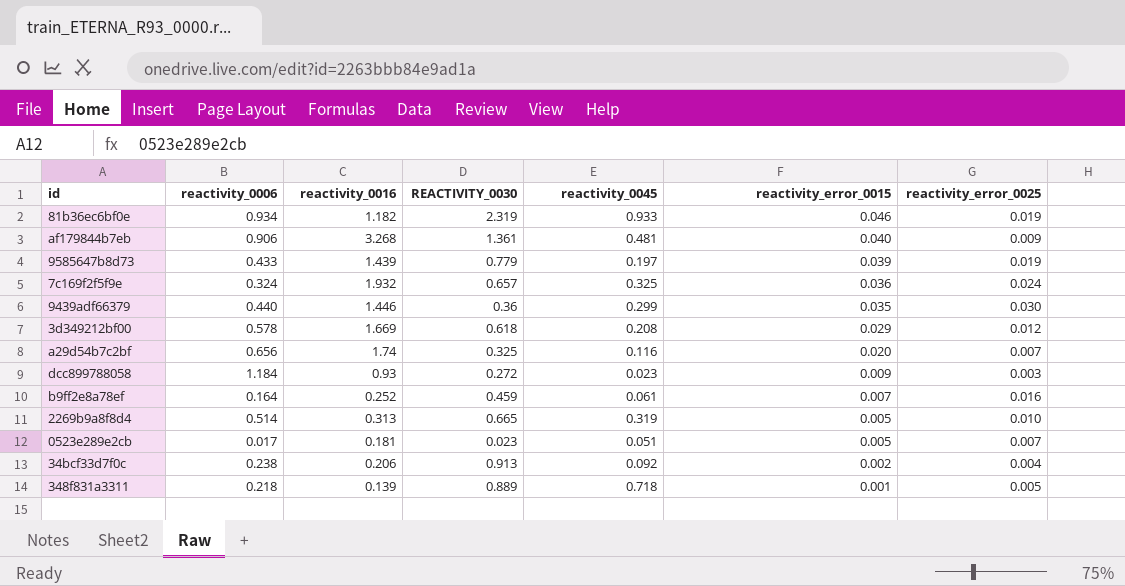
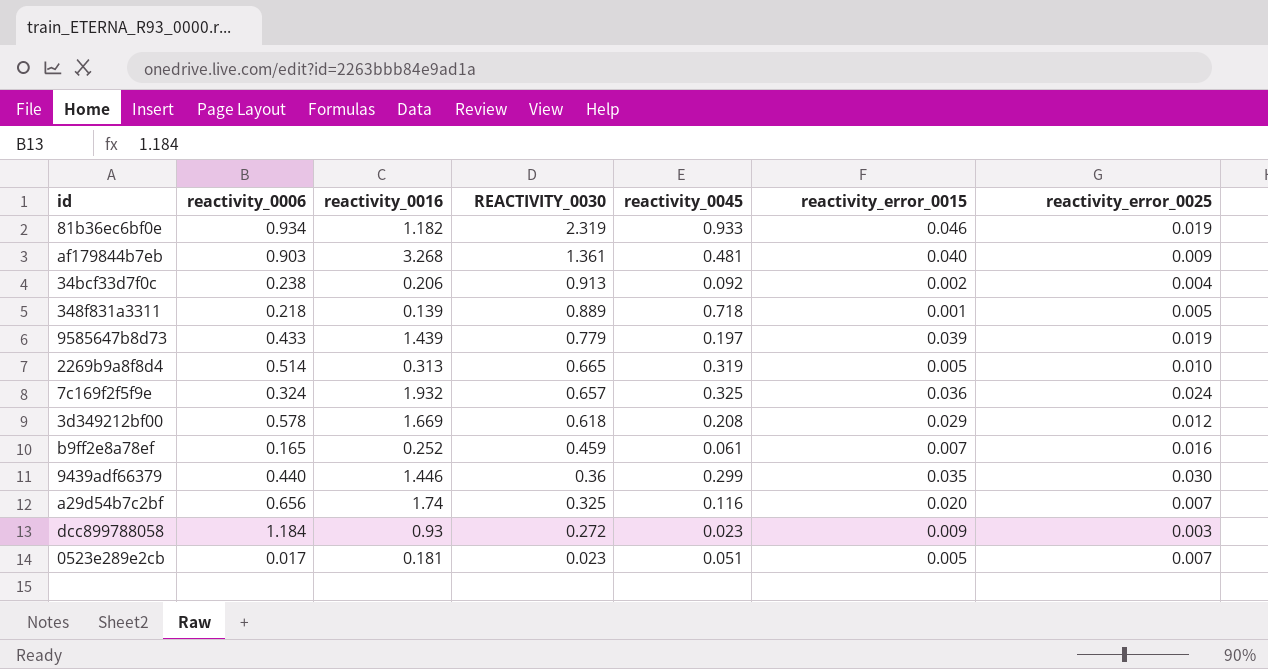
row order: reactivity_error_0015 descending -> REACTIVITY_0030 descending
af179844b7eb | reactivity_0006: 0.906 -> 0.903
b9ff2e8a78ef | reactivity_0006: 0.164 -> 0.165

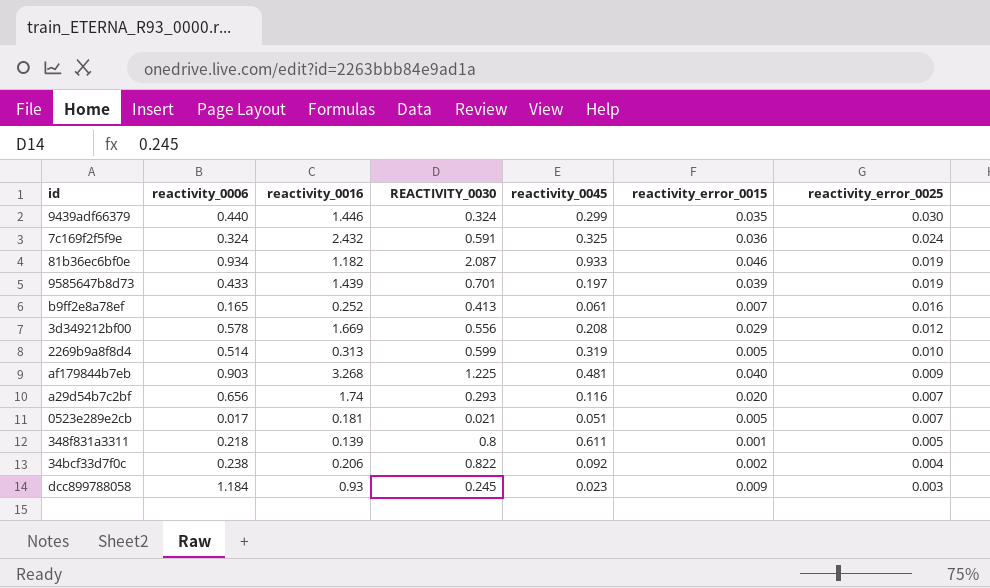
row order: REACTIVITY_0030 descending -> reactivity_error_0025 descending
9439adf66379 | REACTIVITY_0030: 0.36 -> 0.324
7c169f2f5f9e | reactivity_0016: 1.932 -> 2.432
7c169f2f5f9e | REACTIVITY_0030: 0.657 -> 0.591
81b36ec6bf0e | REACTIVITY_0030: 2.319 -> 2.087
9585647b8d73 | REACTIVITY_0030: 0.779 -> 0.701
b9ff2e8a78ef | REACTIVITY_0030: 0.459 -> 0.413
3d349212bf00 | REACTIVITY_0030: 0.618 -> 0.556
2269b9a8f8d4 | REACTIVITY_0030: 0.665 -> 0.599
af179844b7eb | REACTIVITY_0030: 1.361 -> 1.225
a29d54b7c2bf | REACTIVITY_0030: 0.325 -> 0.293
0523e289e2cb | REACTIVITY_0030: 0.023 -> 0.021
348f831a3311 | REACTIVITY_0030: 0.889 -> 0.8
348f831a3311 | reactivity_0045: 0.718 -> 0.611
34bcf33d7f0c | REACTIVITY_0030: 0.913 -> 0.822
dcc899788058 | REACTIVITY_0030: 0.272 -> 0.245

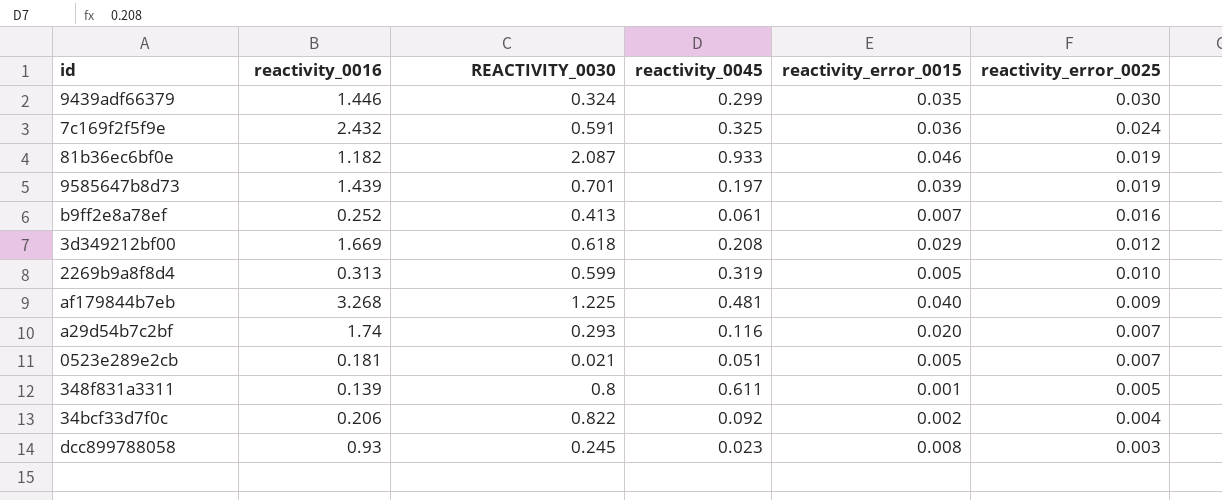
column reactivity_0006 | position: 2 -> none
3d349212bf00 | REACTIVITY_0030: 0.556 -> 0.618
dcc899788058 | reactivity_error_0015: 0.009 -> 0.008

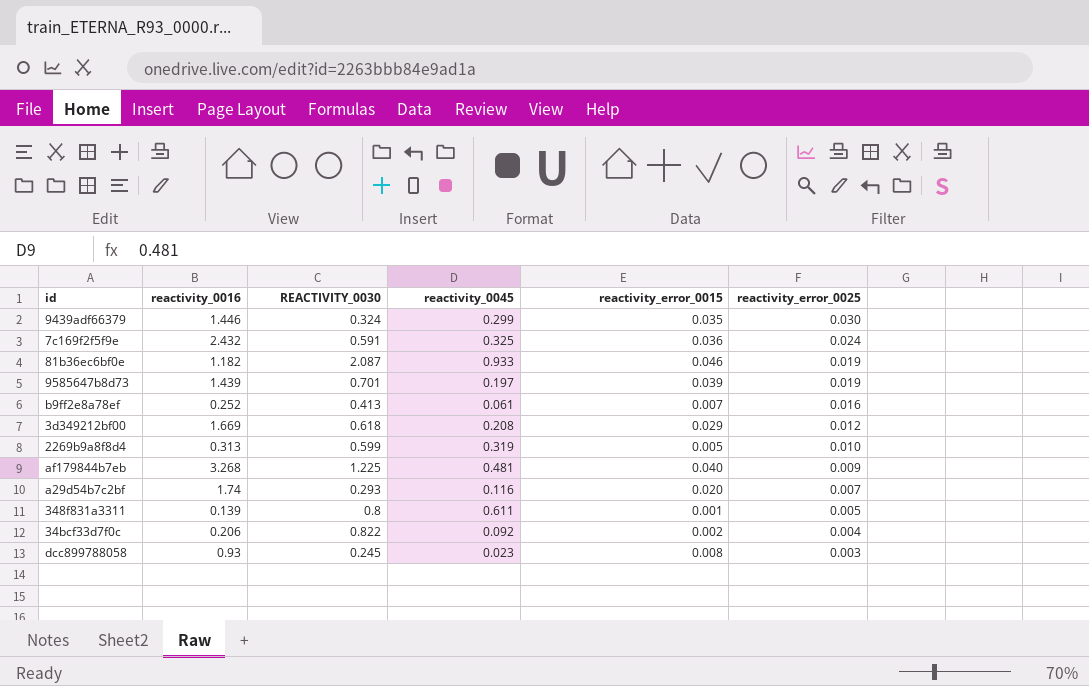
row 0523e289e2cb: 0.181 | 0.021 | 0.051 | 0.005 | 0.007 -> none

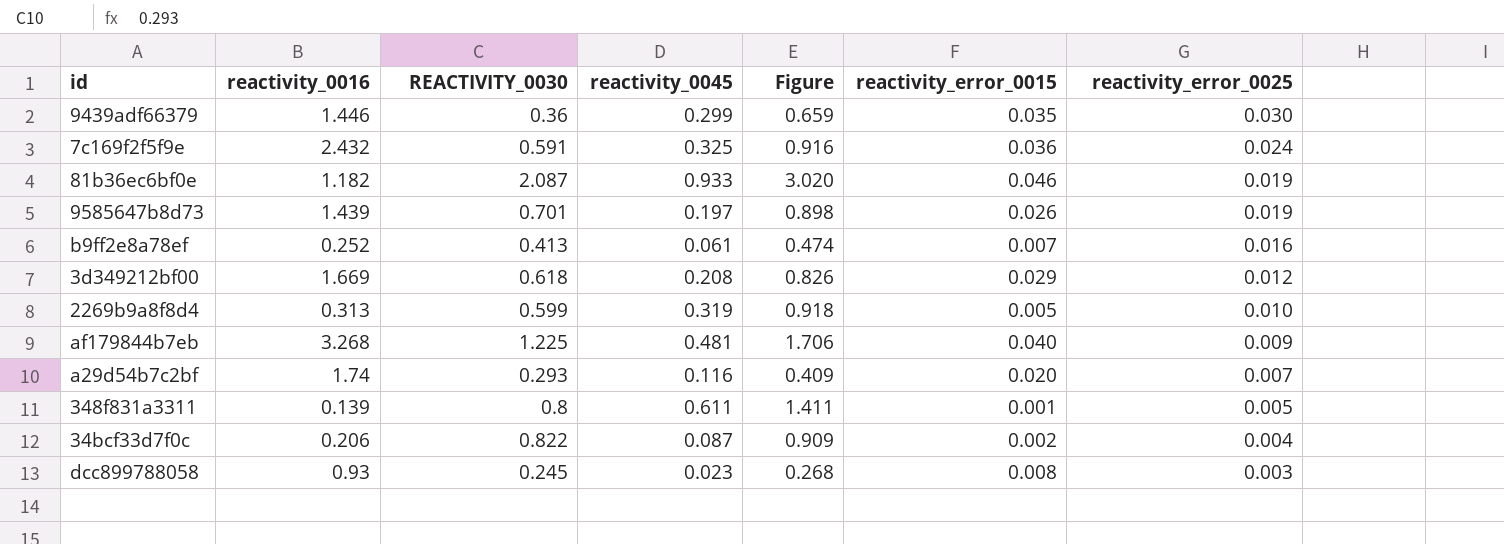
column Figure | formula: none -> [REACTIVITY_0030] + [reactivity_0045]
9439adf66379 | REACTIVITY_0030: 0.324 -> 0.36
9585647b8d73 | reactivity_error_0015: 0.039 -> 0.026
34bcf33d7f0c | reactivity_0045: 0.092 -> 0.087

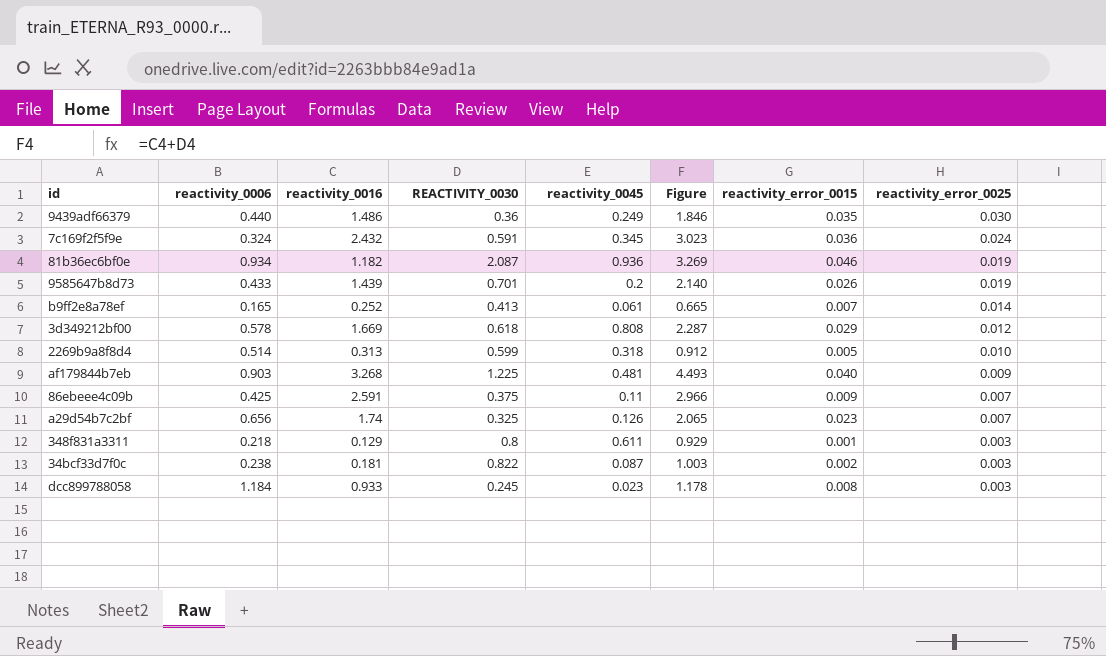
column reactivity_0006 | position: none -> 2
column Figure | formula: [REACTIVITY_0030] + [reactivity_0045] -> [reactivity_0016] + [REACTIVITY_0030]
9439adf66379 | reactivity_0016: 1.446 -> 1.486
9439adf66379 | reactivity_0045: 0.299 -> 0.249
7c169f2f5f9e | reactivity_0045: 0.325 -> 0.345
81b36ec6bf0e | reactivity_0045: 0.933 -> 0.936
9585647b8d73 | reactivity_0045: 0.197 -> 0.2
b9ff2e8a78ef | reactivity_error_0025: 0.016 -> 0.014
3d349212bf00 | reactivity_0045: 0.208 -> 0.808
2269b9a8f8d4 | reactivity_0045: 0.319 -> 0.318
row 86ebeee4c09b: none -> 0.425 | 2.591 | 0.375 | 0.11 | 2.966 | 0.009 | 0.007
a29d54b7c2bf | REACTIVITY_0030: 0.293 -> 0.325
a29d54b7c2bf | reactivity_0045: 0.116 -> 0.126
a29d54b7c2bf | reactivity_error_0015: 0.020 -> 0.023
348f831a3311 | reactivity_0016: 0.139 -> 0.129
348f831a3311 | reactivity_error_0025: 0.005 -> 0.003
34bcf33d7f0c | reactivity_0016: 0.206 -> 0.181
34bcf33d7f0c | reactivity_error_0025: 0.004 -> 0.003
dcc899788058 | reactivity_0016: 0.93 -> 0.933

